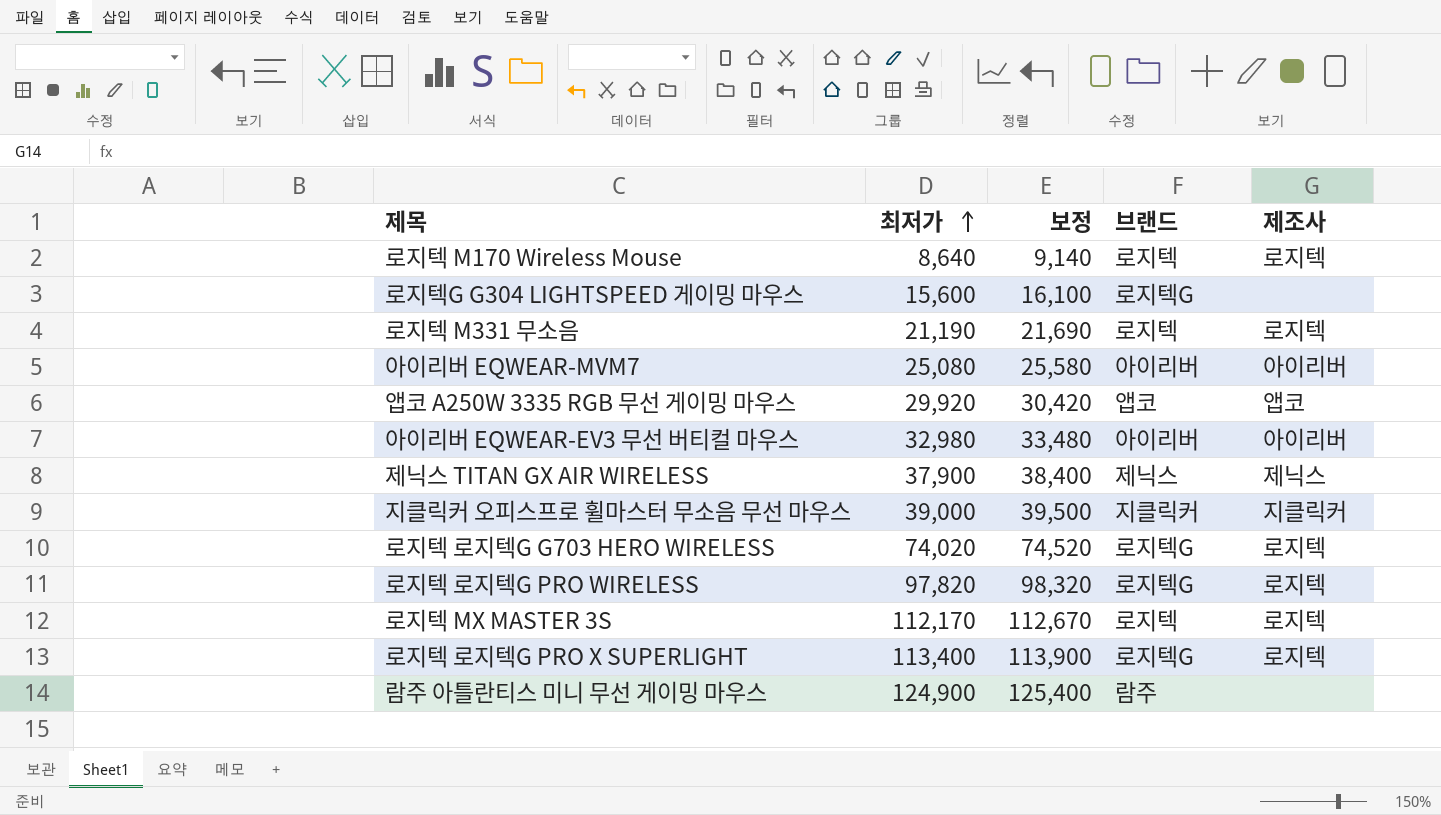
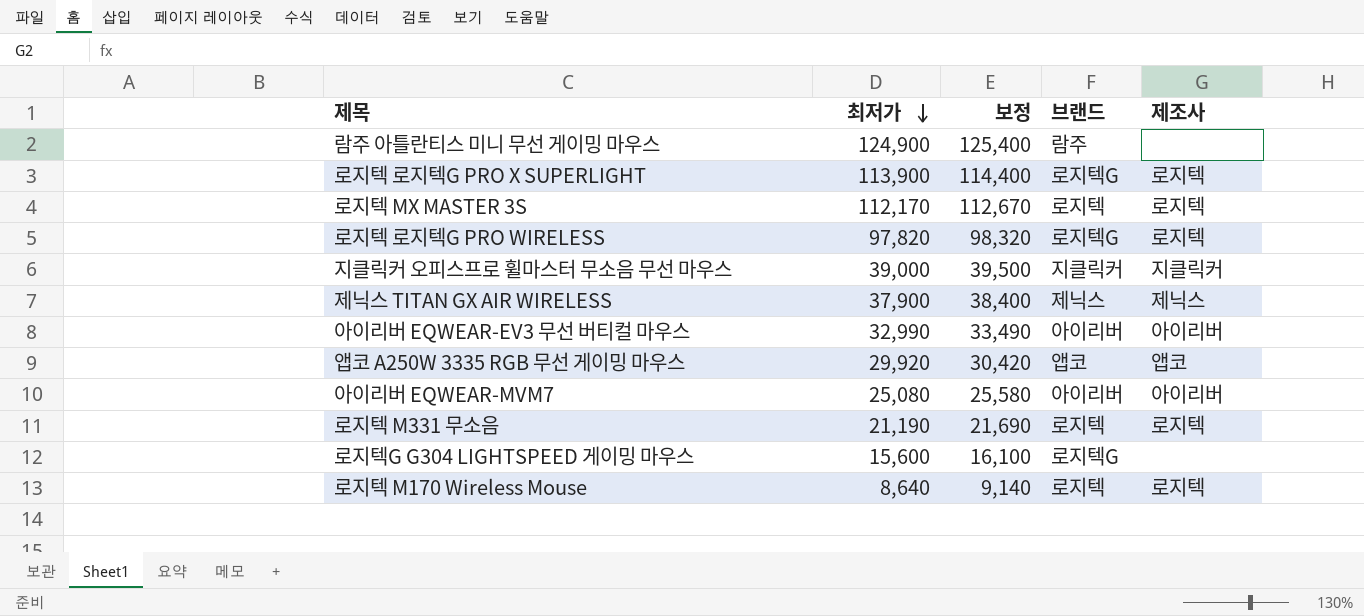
row order: 최저가 ascending -> 최저가 descending
row 로지텍 로지텍G G703 HERO WIRELESS: 74,020 | 74,520 | 로지텍G | 로지텍 -> none
로지텍 로지텍G PRO X SUPERLIGHT | 최저가: 113,400 -> 113,900
로지텍 로지텍G PRO X SUPERLIGHT | 보정: 113,900 -> 114,400
아이리버 EQWEAR-EV3 무선 버티컬 마우스 | 최저가: 32,980 -> 32,990
아이리버 EQWEAR-EV3 무선 버티컬 마우스 | 보정: 33,480 -> 33,490

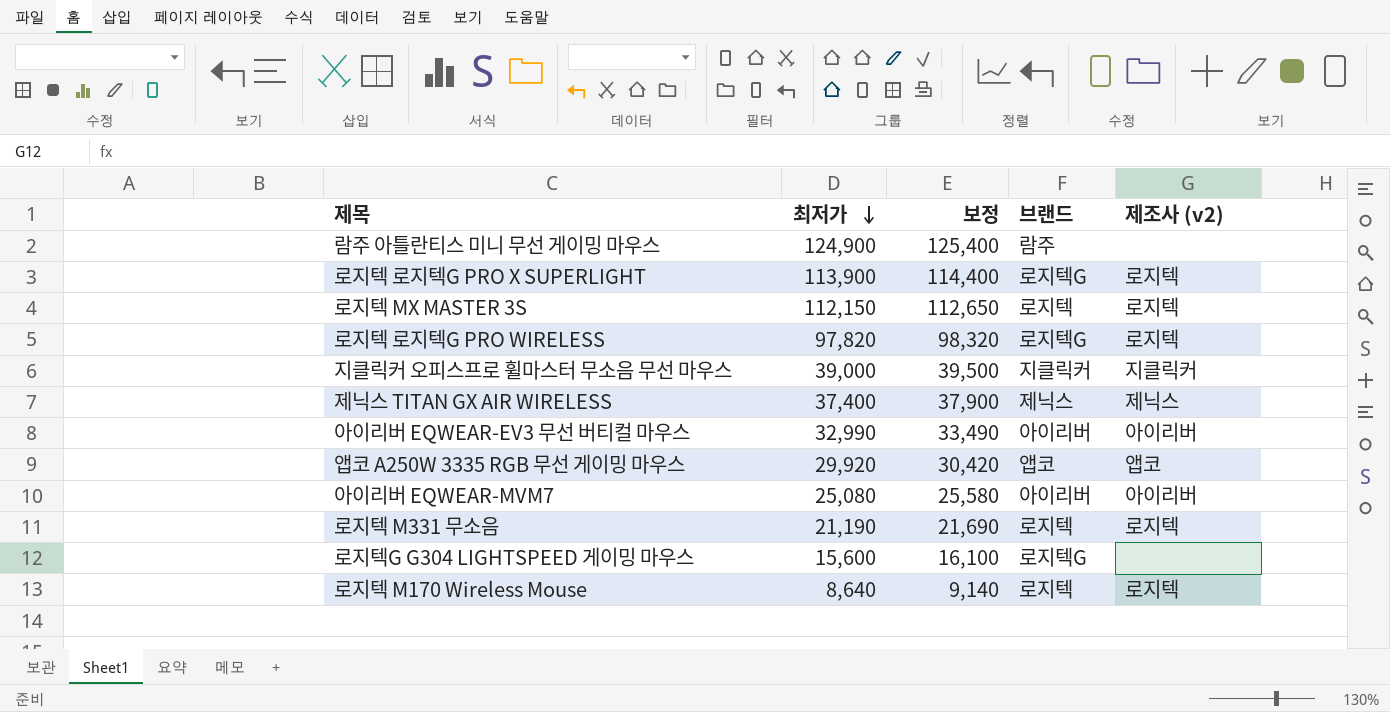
column name: 제조사 -> 제조사 (v2)
로지텍 MX MASTER 3S | 최저가: 112,170 -> 112,150
로지텍 MX MASTER 3S | 보정: 112,670 -> 112,650
제닉스 TITAN GX AIR WIRELESS | 최저가: 37,900 -> 37,400
제닉스 TITAN GX AIR WIRELESS | 보정: 38,400 -> 37,900

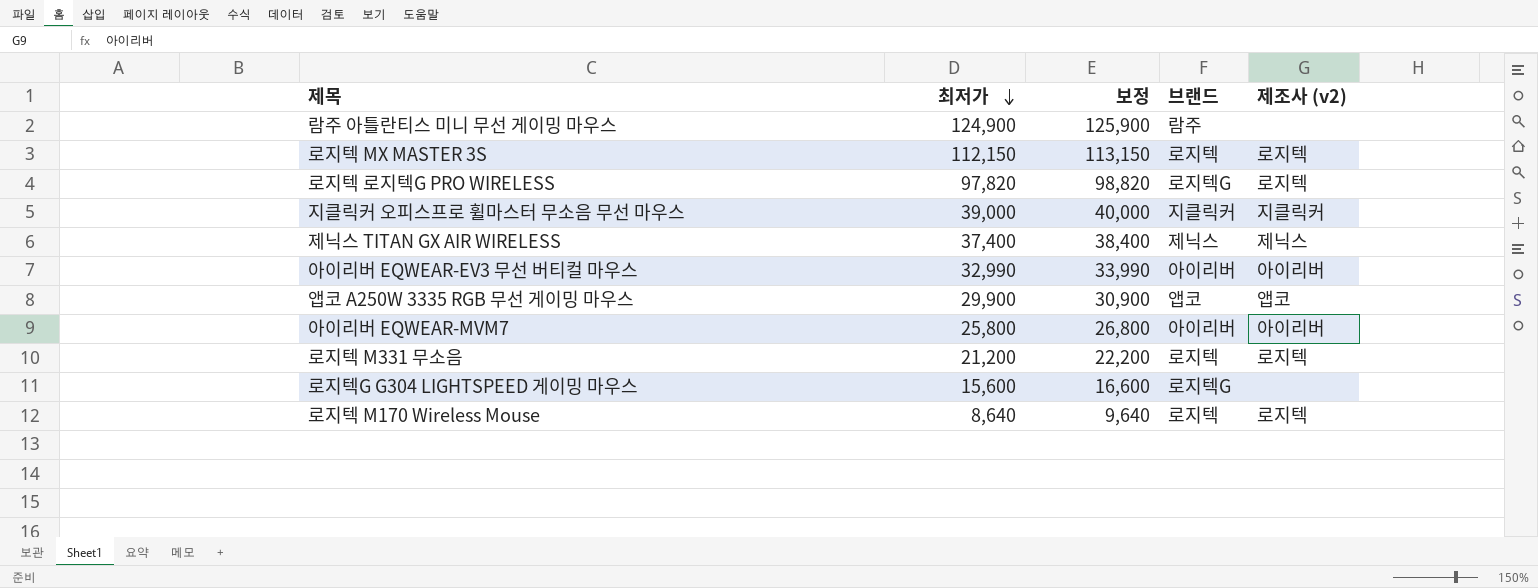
column 보정 | formula: [최저가] + 500 -> [최저가] + 1000
row 로지텍 로지텍G PRO X SUPERLIGHT: 113,900 | 114,400 | 로지텍G | 로지텍 -> none
앱코 A250W 3335 RGB 무선 게이밍 마우스 | 최저가: 29,920 -> 29,900
아이리버 EQWEAR-MVM7 | 최저가: 25,080 -> 25,800
로지텍 M331 무소음 | 최저가: 21,190 -> 21,200

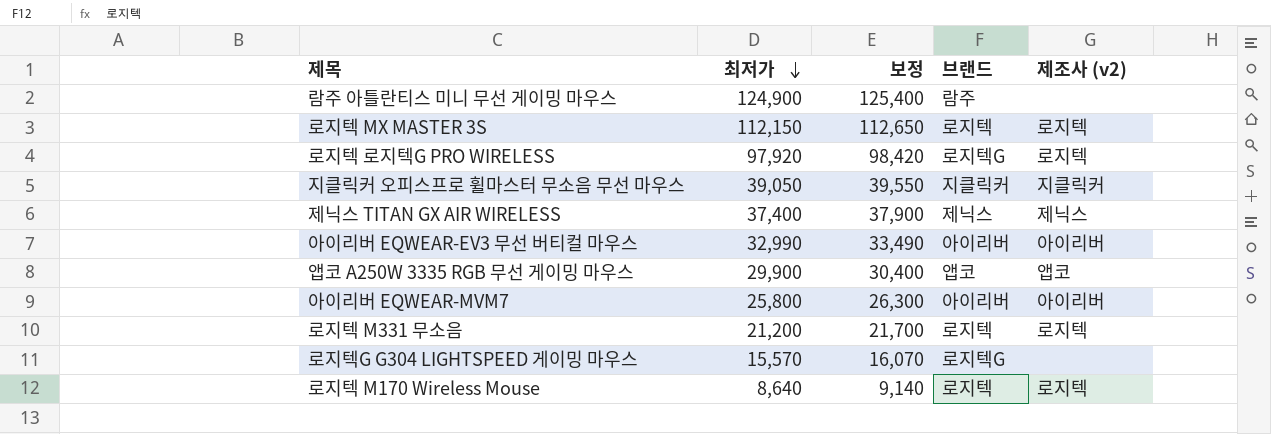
column 보정 | formula: [최저가] + 1000 -> [최저가] + 500
로지텍 로지텍G PRO WIRELESS | 최저가: 97,820 -> 97,920
지클릭커 오피스프로 휠마스터 무소음 무선 마우스 | 최저가: 39,000 -> 39,050
로지텍G G304 LIGHTSPEED 게이밍 마우스 | 최저가: 15,600 -> 15,570

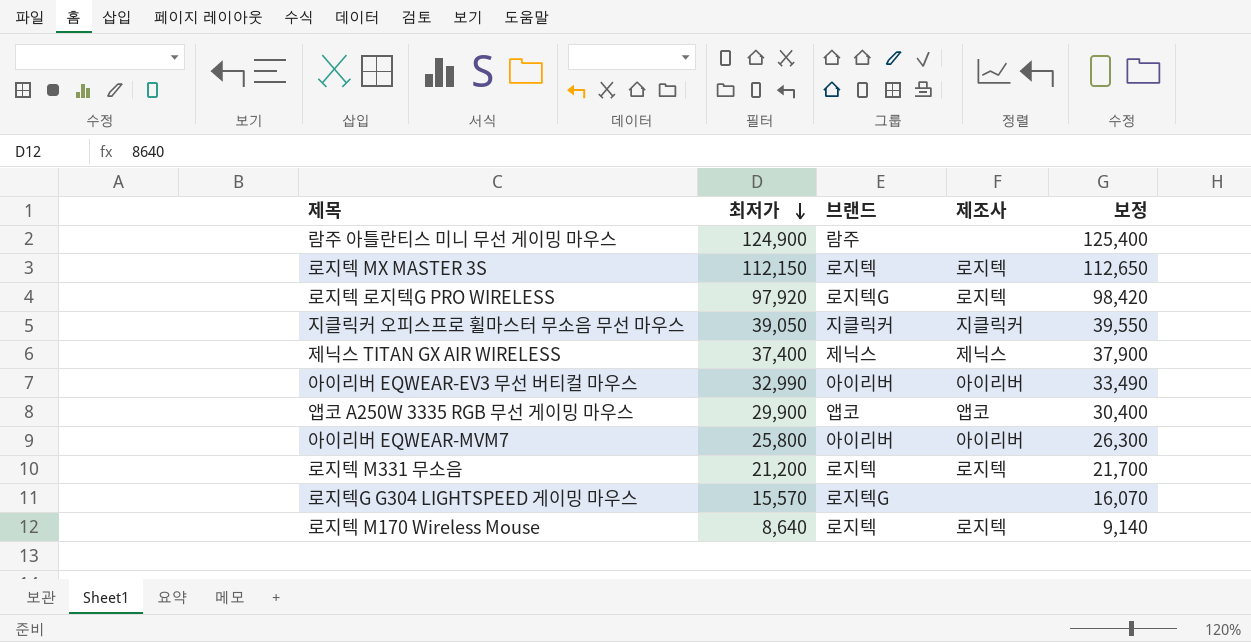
column name: 제조사 (v2) -> 제조사
column 보정 | position: 3 -> 5

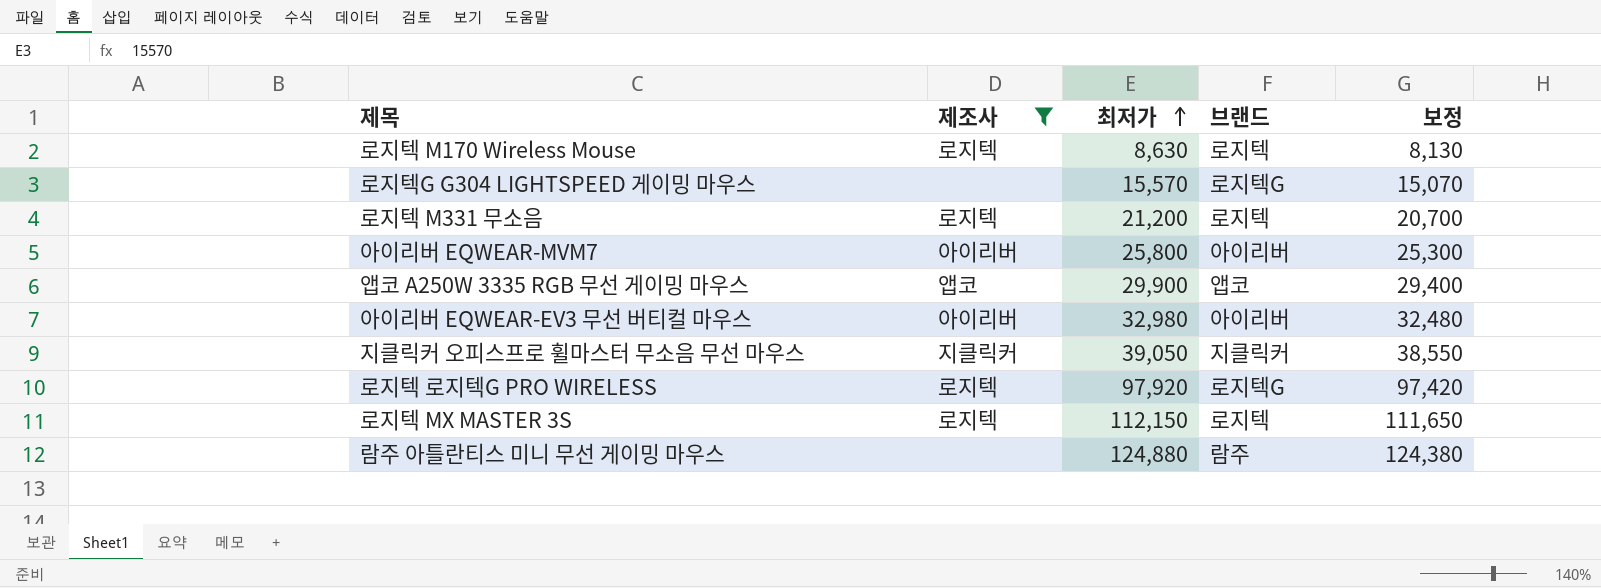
filter: none -> 제조사 != 제닉스
row order: 최저가 descending -> 최저가 ascending
column 제조사 | position: 4 -> 2
column 보정 | formula: [최저가] + 500 -> [최저가] - 500
로지텍 M170 Wireless Mouse | 최저가: 8,640 -> 8,630
아이리버 EQWEAR-EV3 무선 버티컬 마우스 | 최저가: 32,990 -> 32,980
람주 아틀란티스 미니 무선 게이밍 마우스 | 최저가: 124,900 -> 124,880

